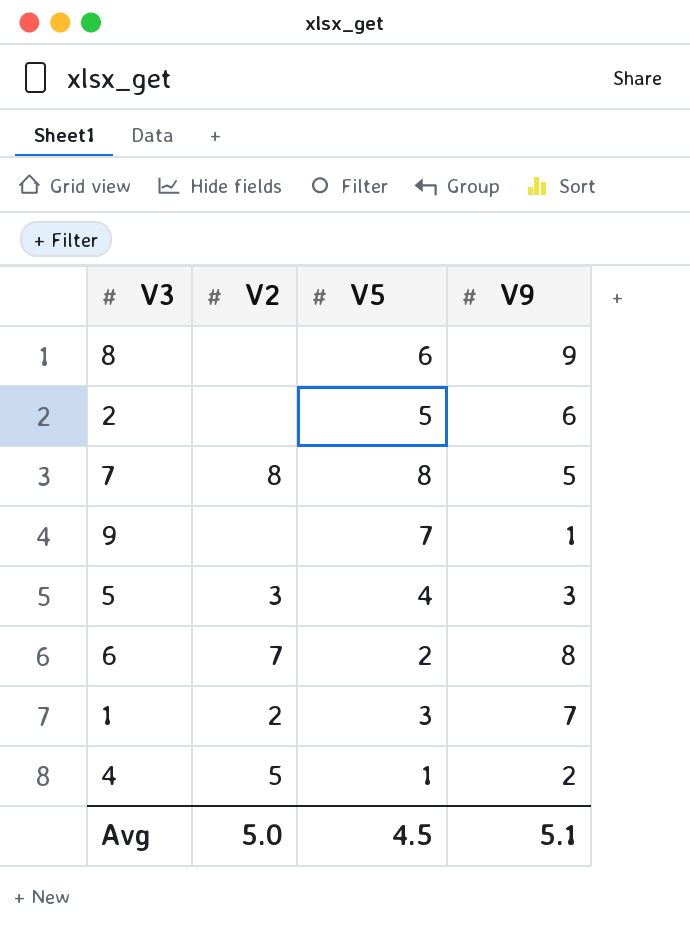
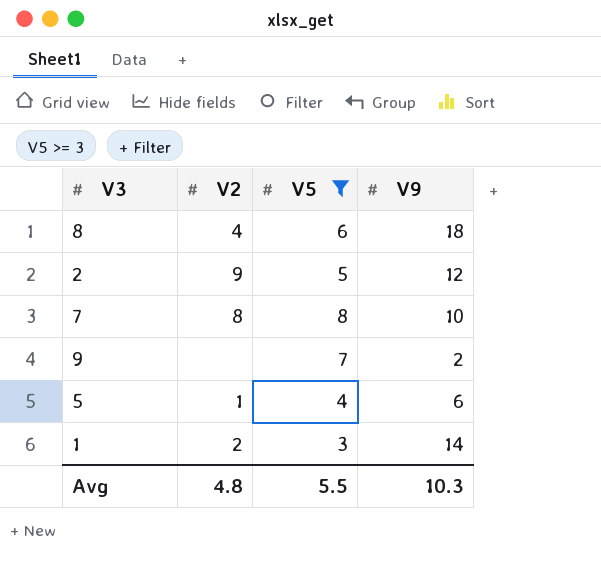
filter: none -> V5 >= 3
8 | V2: none -> 4
8 | V9: 9 -> 18
2 | V2: none -> 9
2 | V9: 6 -> 12
7 | V9: 5 -> 10
9 | V9: 1 -> 2
5 | V2: 3 -> 1
5 | V9: 3 -> 6
1 | V9: 7 -> 14
Avg | V2: 5.0 -> 4.8
Avg | V5: 4.5 -> 5.5
Avg | V9: 5.1 -> 10.3

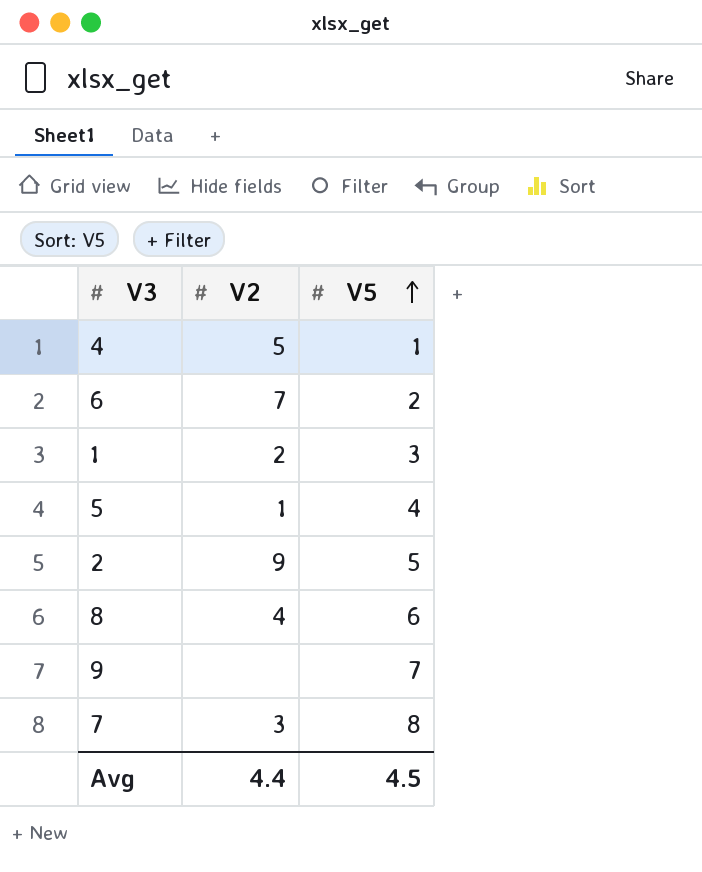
filter: V5 >= 3 -> none
row order: none -> V5 ascending
column V9 | position: 4 -> none
7 | V2: 8 -> 3
Avg | V2: 4.8 -> 4.4
Avg | V5: 5.5 -> 4.5

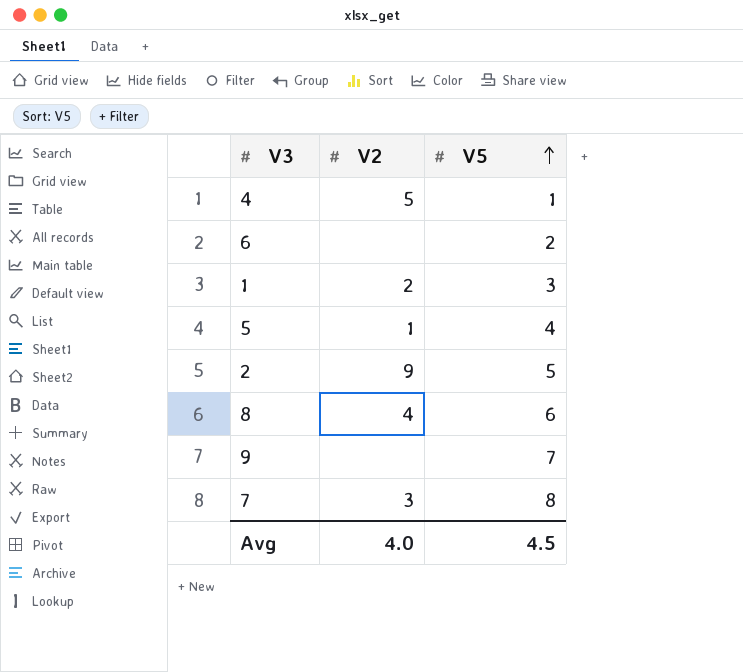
6 | V2: 7 -> none
Avg | V2: 4.4 -> 4.0

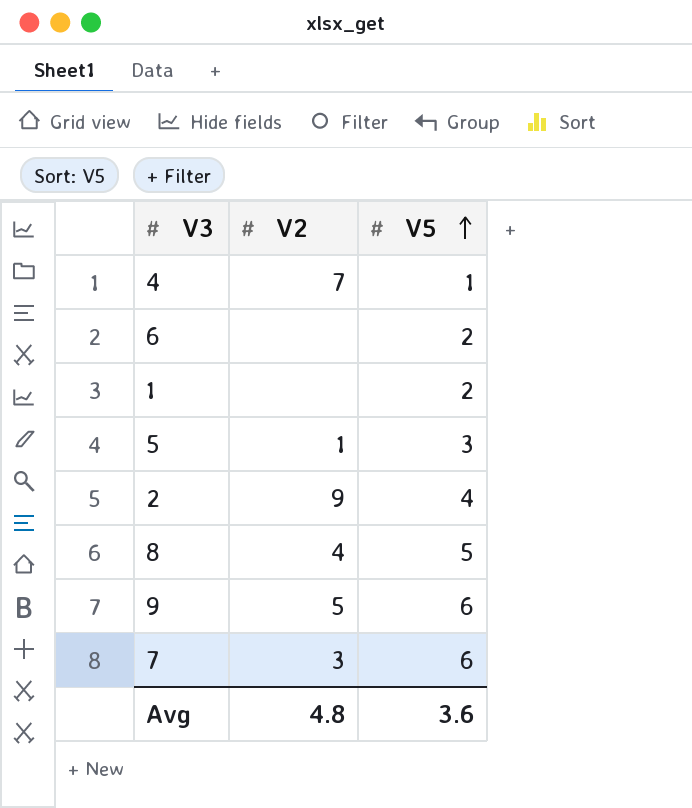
4 | V2: 5 -> 7
1 | V2: 2 -> none
1 | V5: 3 -> 2
5 | V5: 4 -> 3
2 | V5: 5 -> 4
8 | V5: 6 -> 5
9 | V2: none -> 5
9 | V5: 7 -> 6
7 | V5: 8 -> 6
Avg | V2: 4.0 -> 4.8
Avg | V5: 4.5 -> 3.6

